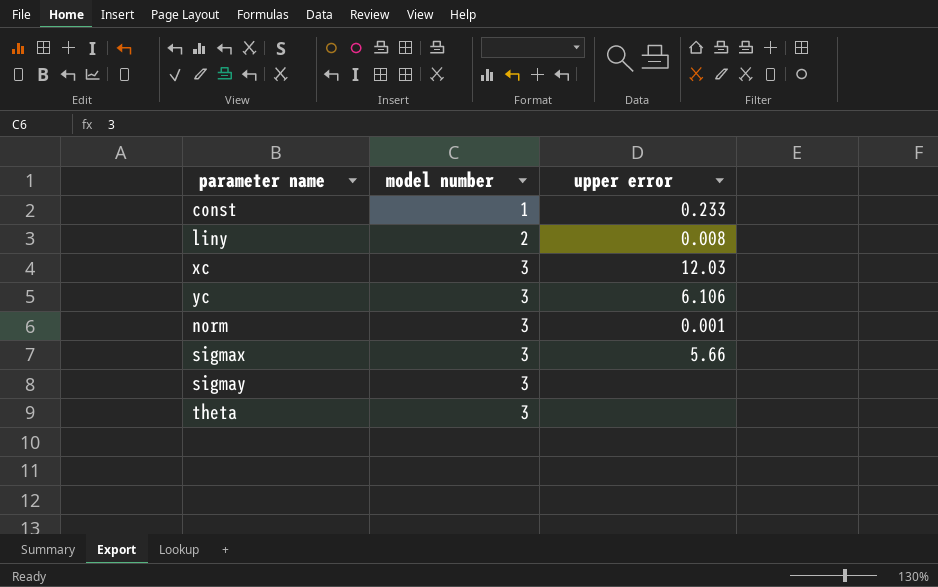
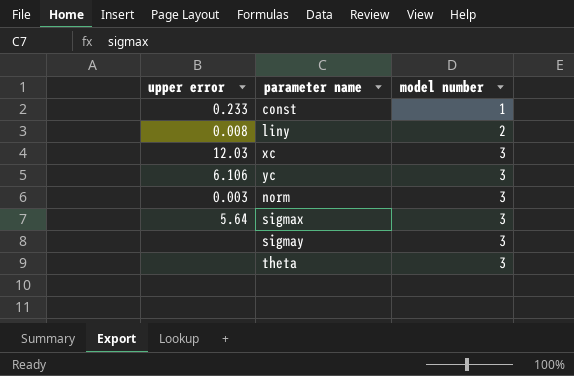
column upper error | position: 3 -> 1
norm | upper error: 0.001 -> 0.003
sigmax | upper error: 5.66 -> 5.64

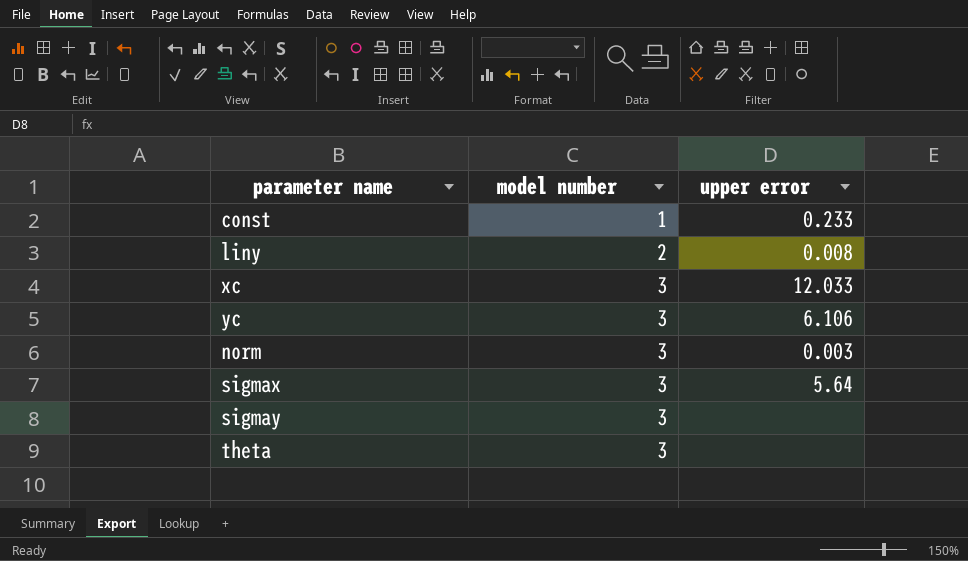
column upper error | position: 1 -> 3
xc | upper error: 12.03 -> 12.033

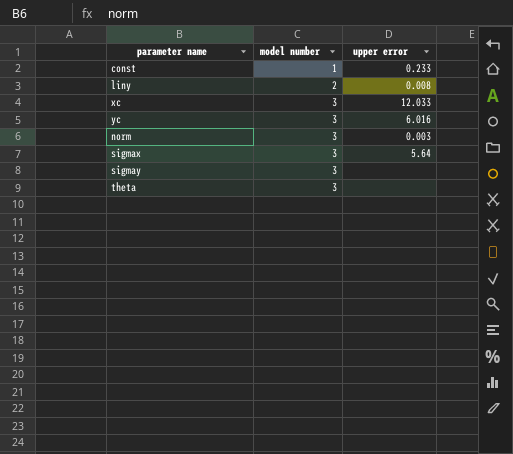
yc | upper error: 6.106 -> 6.016

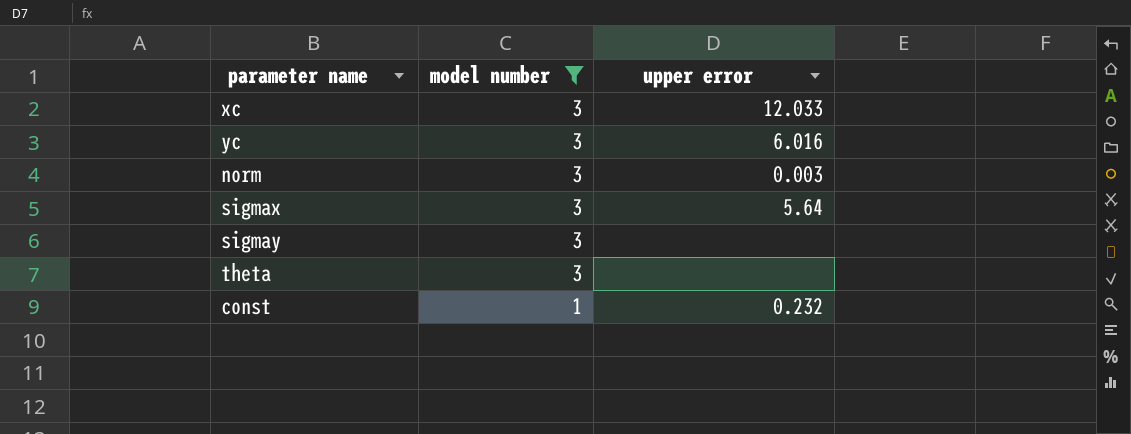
filter: none -> model number != 2
row order: model number ascending -> model number descending
const | upper error: 0.233 -> 0.232

